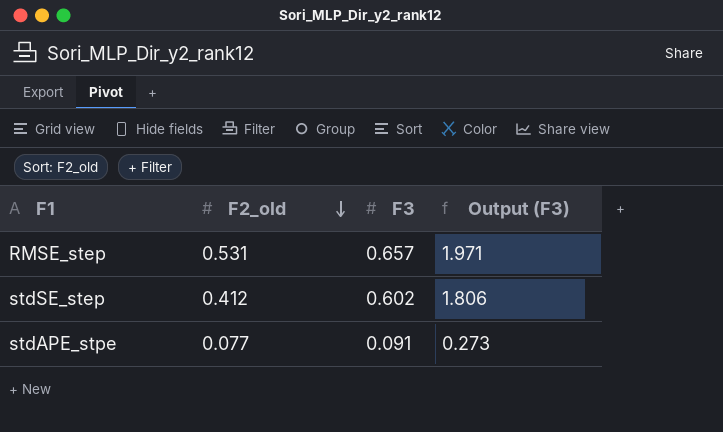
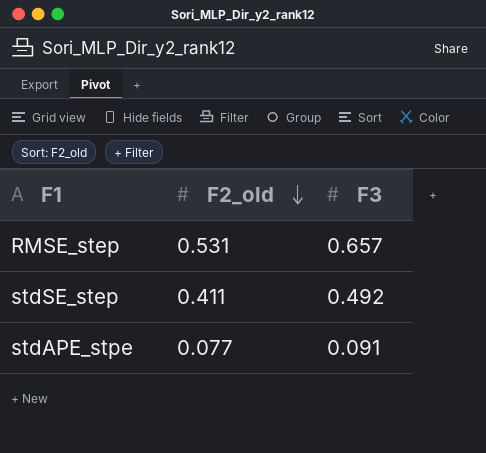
column Output (F3) | formula: [F3] * 3 -> none
stdSE_step | F2_old: 0.412 -> 0.411
stdSE_step | F3: 0.602 -> 0.492

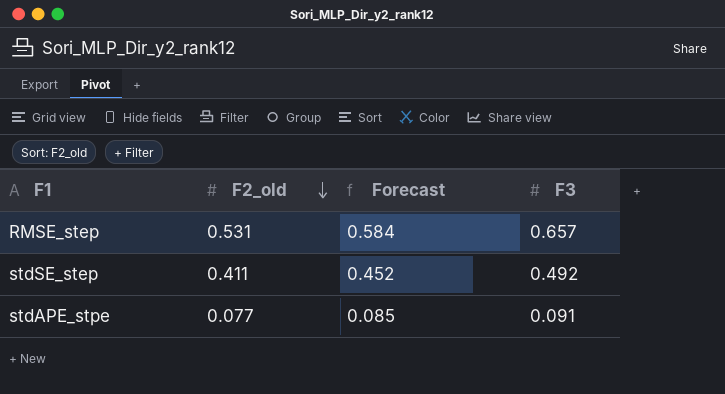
column Forecast | formula: none -> [F2_old] * 1.1

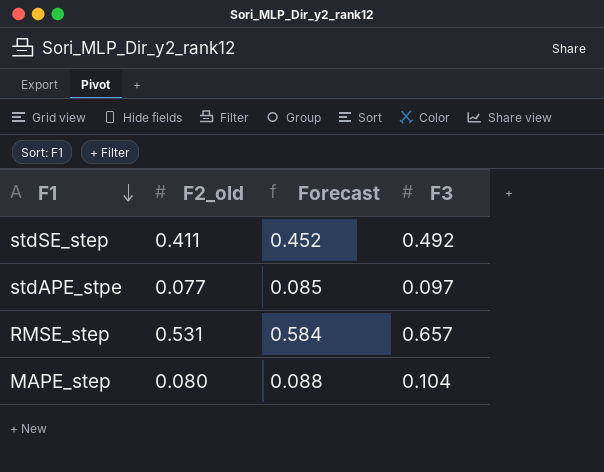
row order: F2_old descending -> F1 descending
stdAPE_stpe | F3: 0.091 -> 0.097
row MAPE_step: none -> 0.080 | 0.088 | 0.104

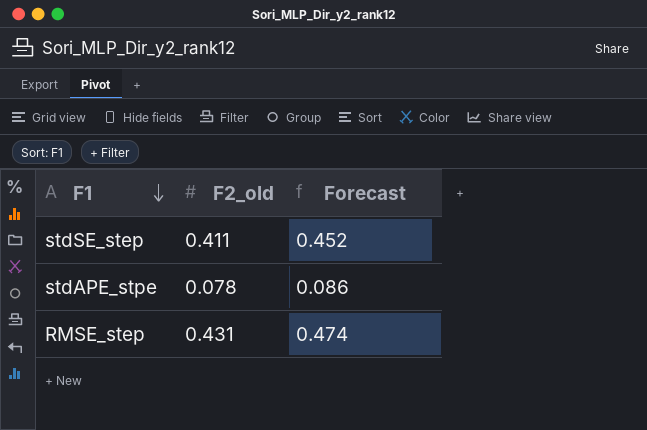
column F3 | position: 4 -> none
row MAPE_step: 0.080 | 0.088 | 0.104 -> none
stdAPE_stpe | F2_old: 0.077 -> 0.078
stdAPE_stpe | Forecast: 0.085 -> 0.086
RMSE_step | F2_old: 0.531 -> 0.431
RMSE_step | Forecast: 0.584 -> 0.474

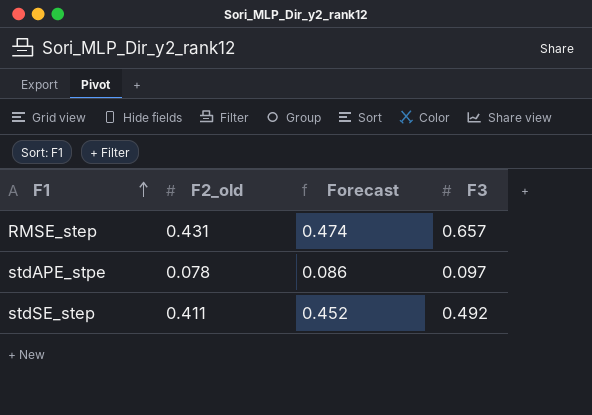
row order: F1 descending -> F1 ascending
column F3 | position: none -> 4

